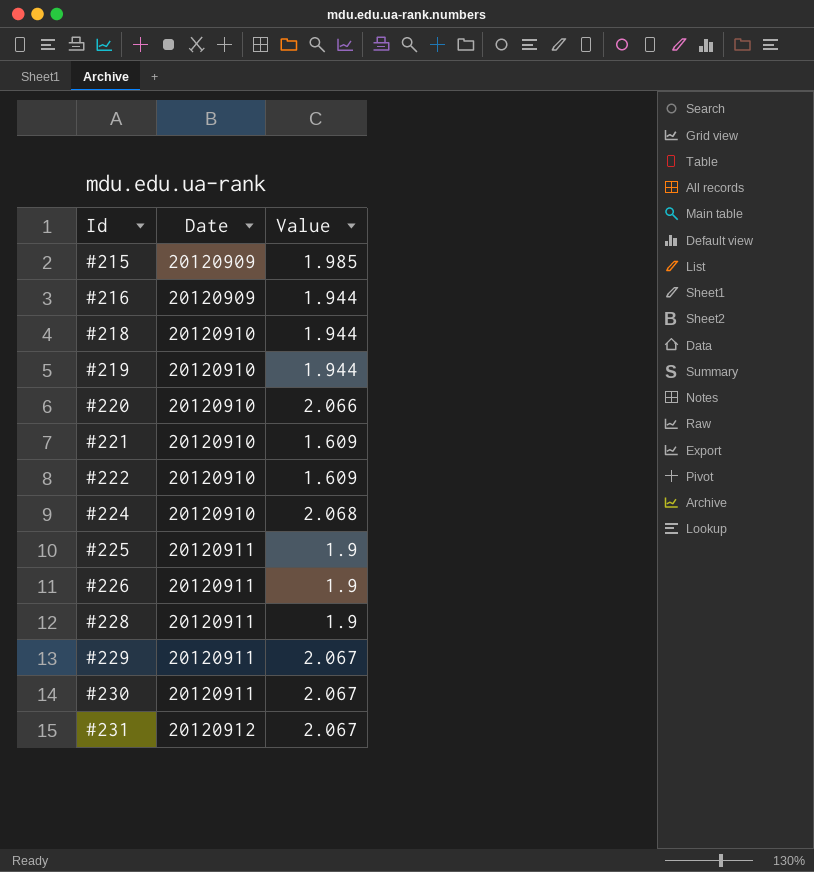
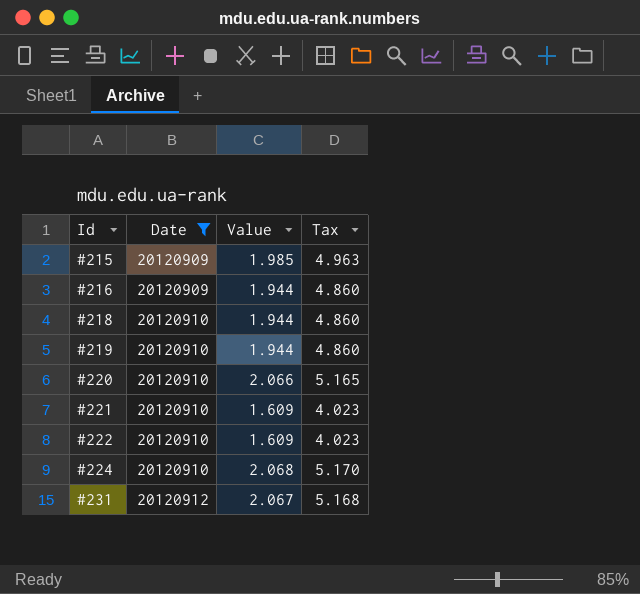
filter: none -> Date != 20120911
column Tax | formula: none -> [Value] * 2.5

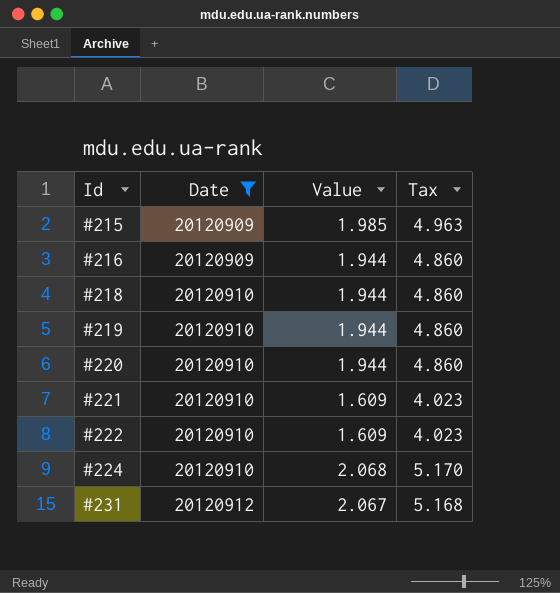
#220 | Value: 2.066 -> 1.944
#220 | Tax: 5.165 -> 4.860

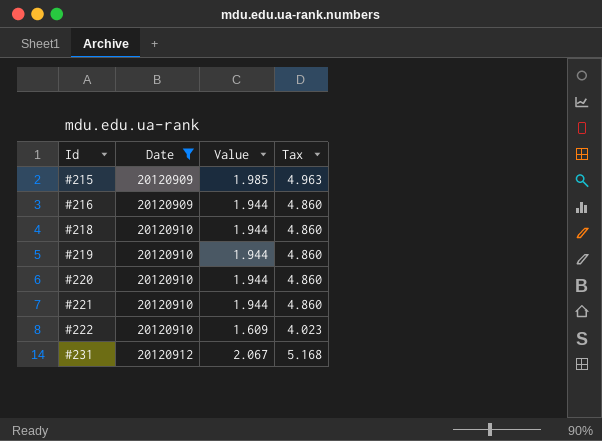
row #224: 20120910 | 2.068 | 5.170 -> none
#221 | Value: 1.609 -> 1.944
#221 | Tax: 4.023 -> 4.860

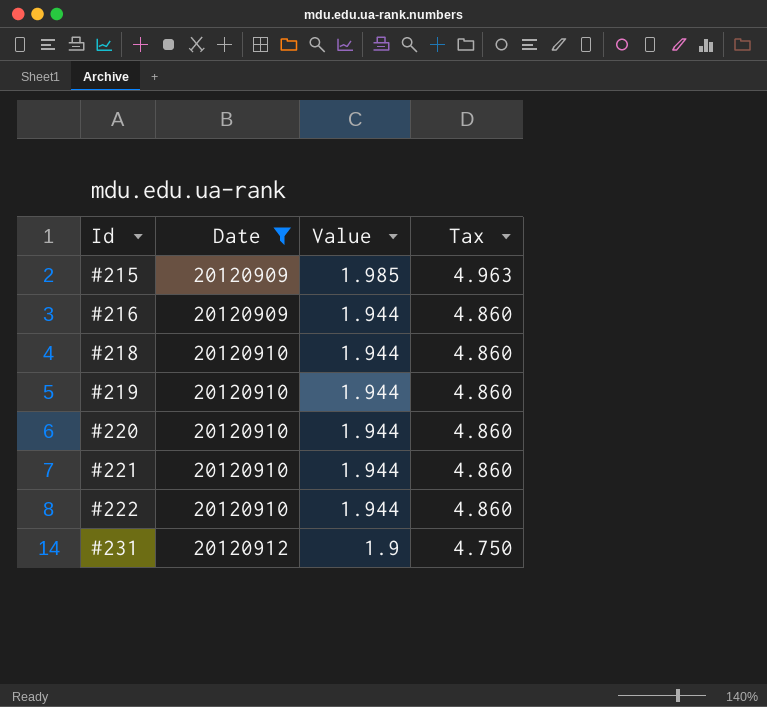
#222 | Value: 1.609 -> 1.944
#222 | Tax: 4.023 -> 4.860
#231 | Value: 2.067 -> 1.9
#231 | Tax: 5.168 -> 4.750

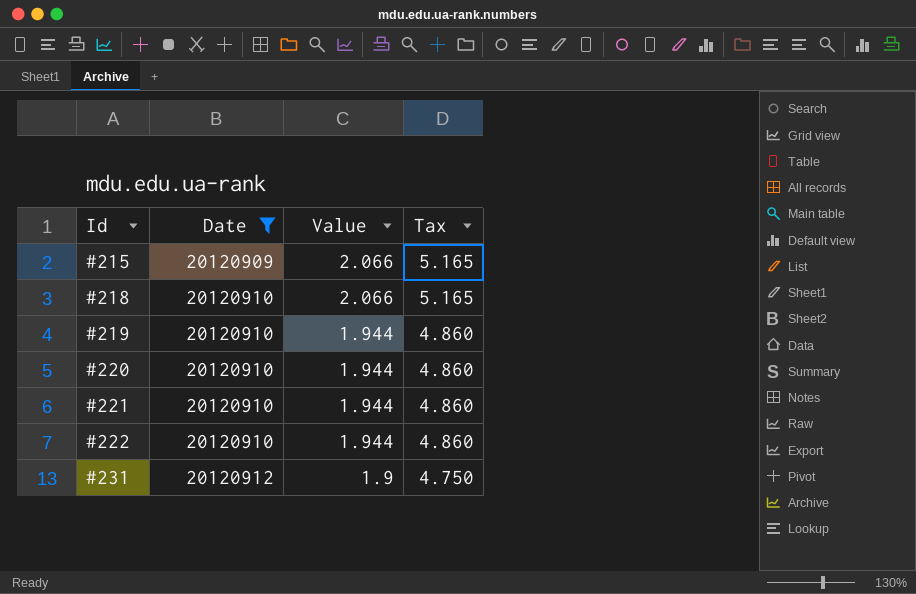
row #216: 20120909 | 1.944 | 4.860 -> none
#215 | Value: 1.985 -> 2.066
#215 | Tax: 4.963 -> 5.165
#218 | Value: 1.944 -> 2.066
#218 | Tax: 4.860 -> 5.165

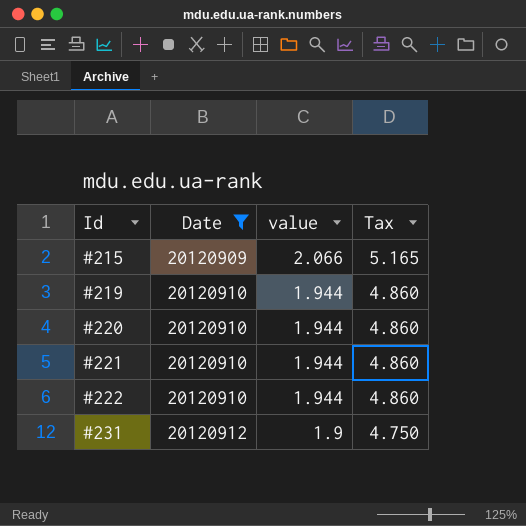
column name: Value -> value
row #218: 20120910 | 2.066 | 5.165 -> none

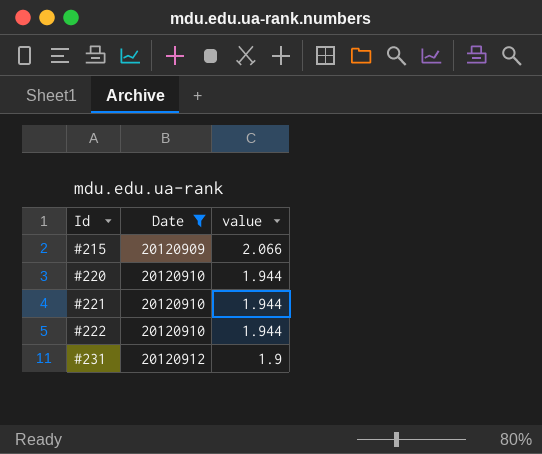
column Tax | formula: [value] * 2.5 -> none
row #219: 20120910 | 1.944 | 4.860 -> none

